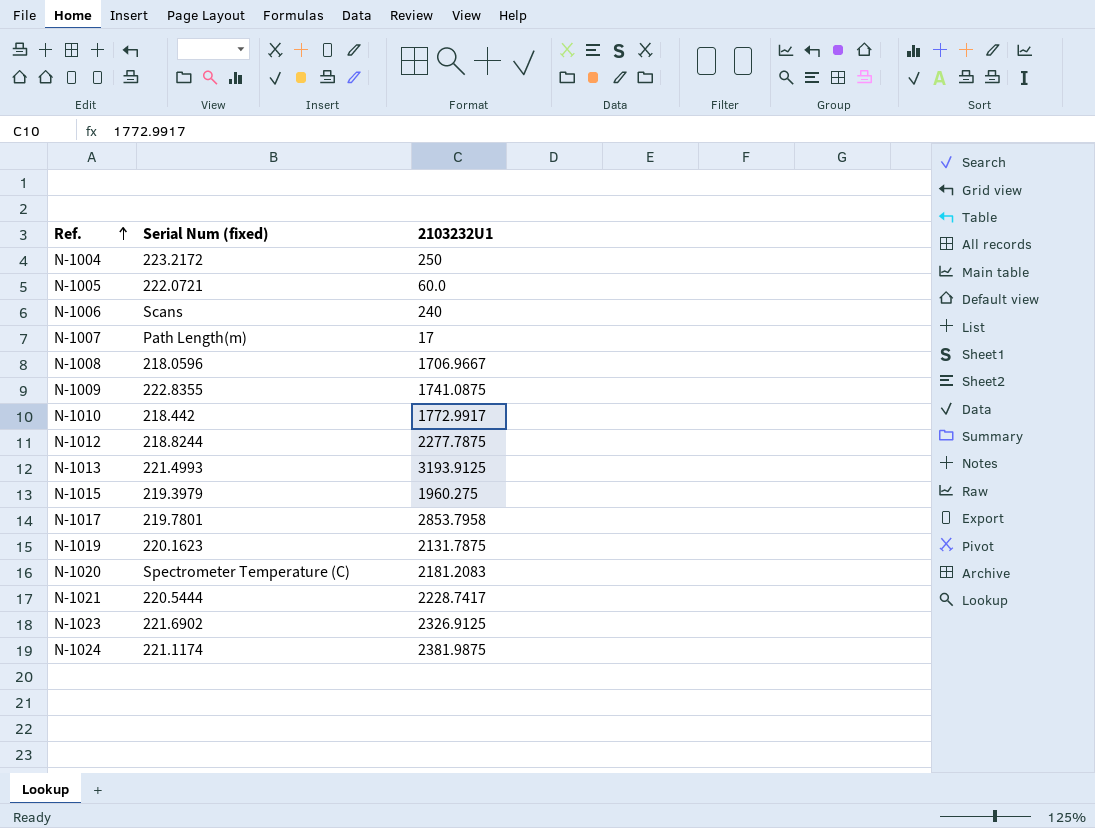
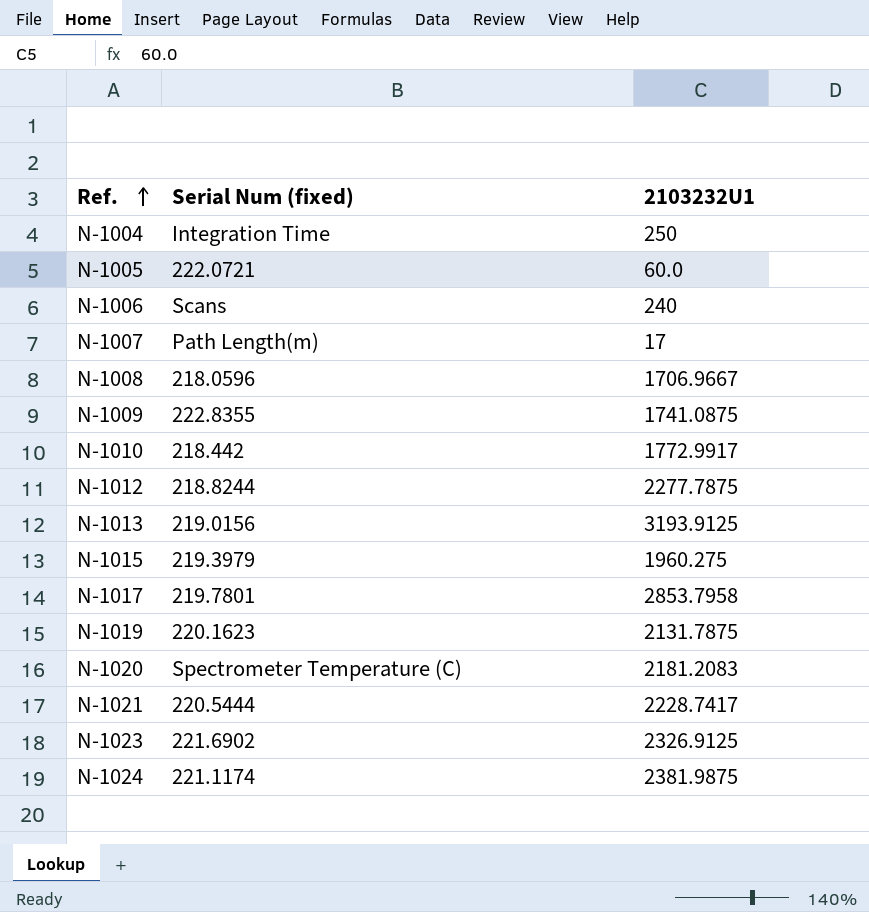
N-1004 | Serial Num (fixed): 223.2172 -> Integration Time
N-1013 | Serial Num (fixed): 221.4993 -> 219.0156

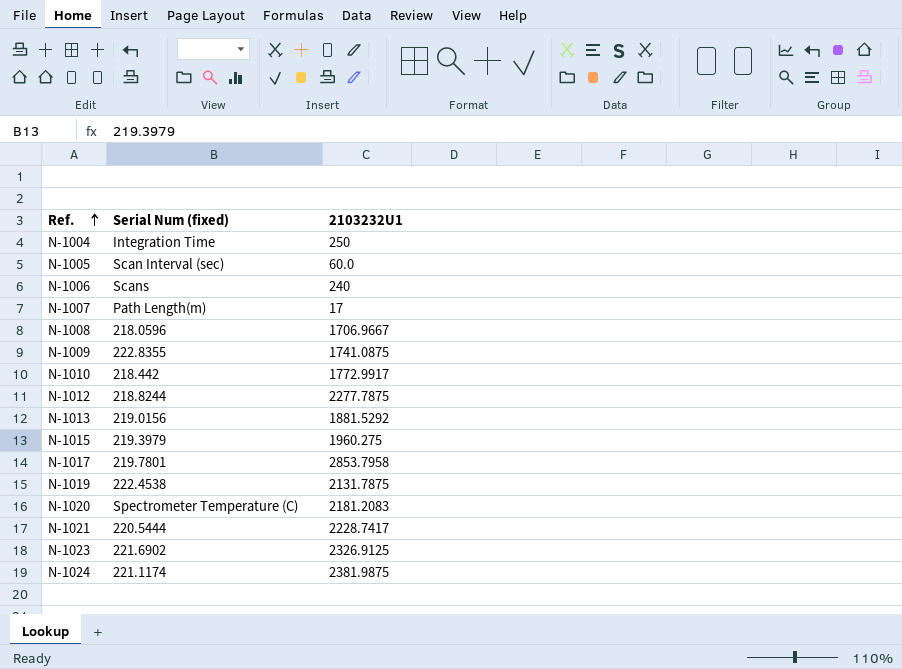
N-1005 | Serial Num (fixed): 222.0721 -> Scan Interval (sec)
N-1013 | 2103232U1: 3193.9125 -> 1881.5292
N-1019 | Serial Num (fixed): 220.1623 -> 222.4538

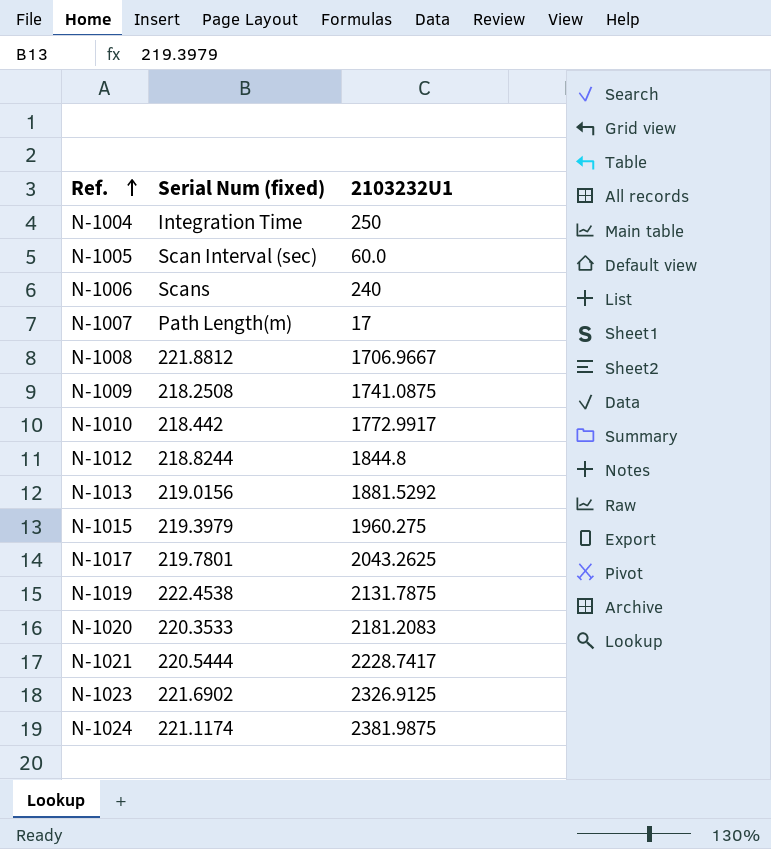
N-1008 | Serial Num (fixed): 218.0596 -> 221.8812
N-1009 | Serial Num (fixed): 222.8355 -> 218.2508
N-1012 | 2103232U1: 2277.7875 -> 1844.8
N-1017 | 2103232U1: 2853.7958 -> 2043.2625
N-1020 | Serial Num (fixed): Spectrometer Temperature (C) -> 220.3533

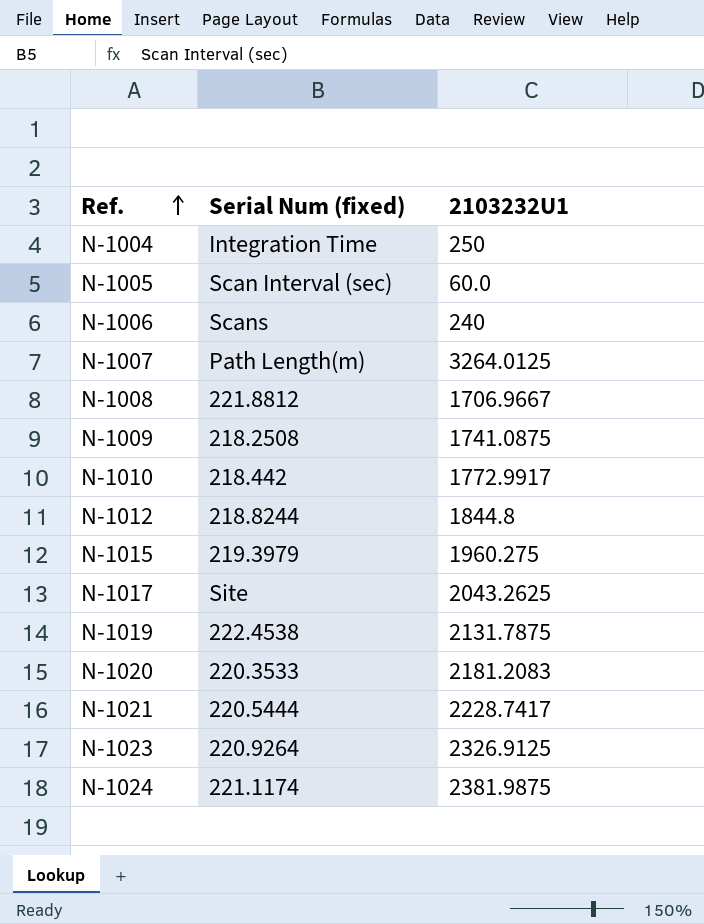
row N-1013: 219.0156 | 1881.5292 -> none
N-1007 | 2103232U1: 17 -> 3264.0125
N-1017 | Serial Num (fixed): 219.7801 -> Site
N-1023 | Serial Num (fixed): 221.6902 -> 220.9264

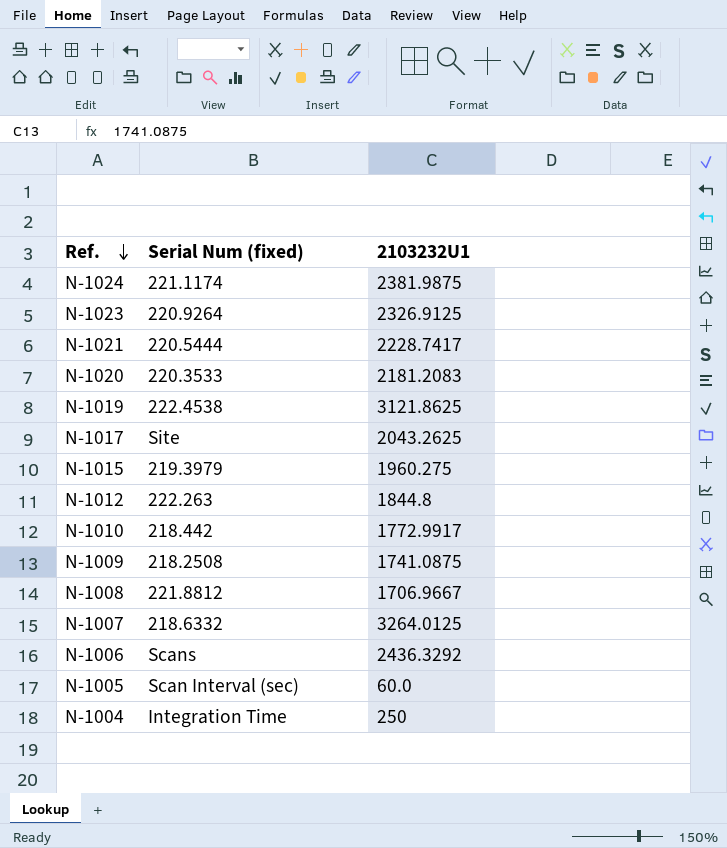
row order: Ref. ascending -> Ref. descending
N-1019 | 2103232U1: 2131.7875 -> 3121.8625
N-1012 | Serial Num (fixed): 218.8244 -> 222.263
N-1007 | Serial Num (fixed): Path Length(m) -> 218.6332
N-1006 | 2103232U1: 240 -> 2436.3292

